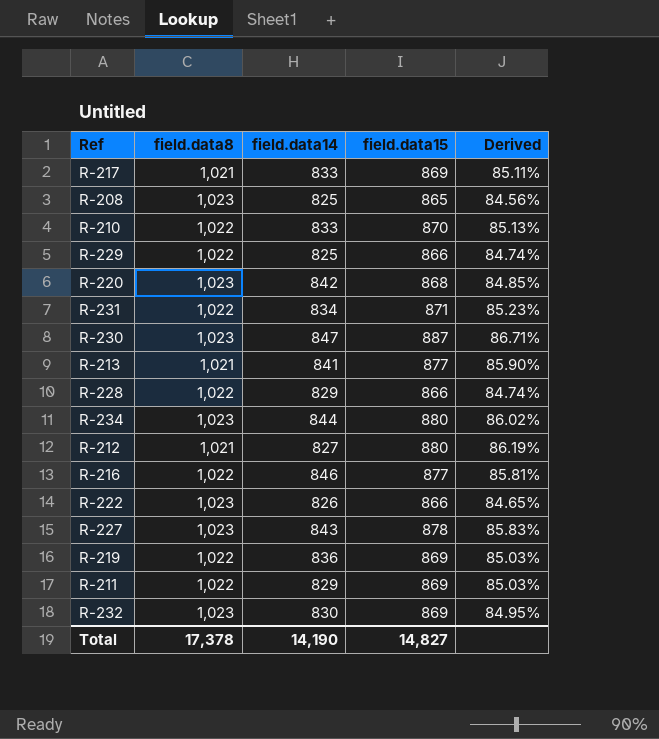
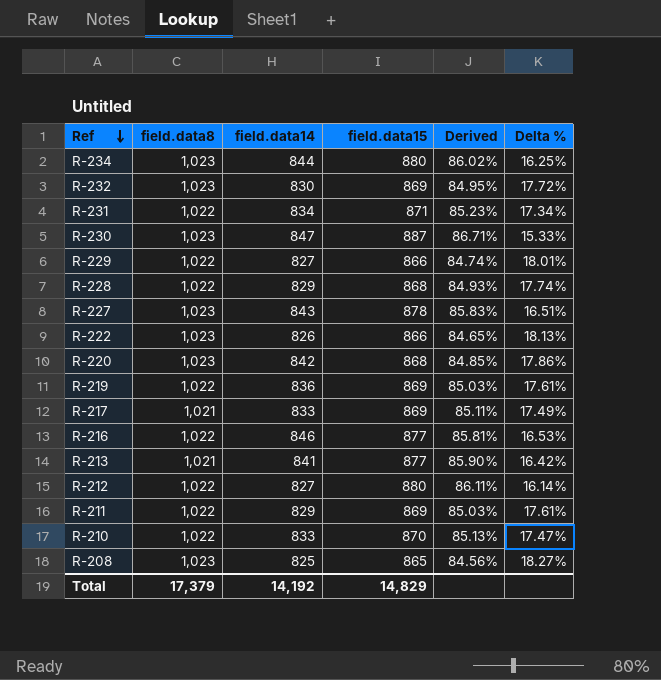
row order: none -> Ref descending
column Delta % | formula: none -> ([field.data8] - [field.data15]) / [field.data15]
R-229 | field.data14: 825 -> 827
R-228 | field.data15: 866 -> 868
R-228 | Derived: 84.74% -> 84.93%
R-212 | field.data8: 1,021 -> 1,022
R-212 | Derived: 86.19% -> 86.11%
Total | field.data8: 17,378 -> 17,379
Total | field.data14: 14,190 -> 14,192
Total | field.data15: 14,827 -> 14,829

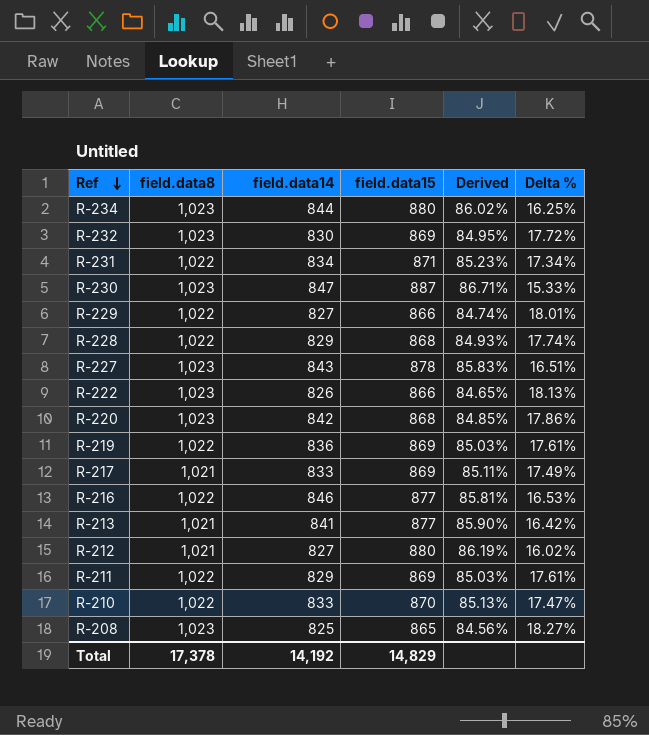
R-212 | field.data8: 1,022 -> 1,021
R-212 | Derived: 86.11% -> 86.19%
R-212 | Delta %: 16.14% -> 16.02%
Total | field.data8: 17,379 -> 17,378

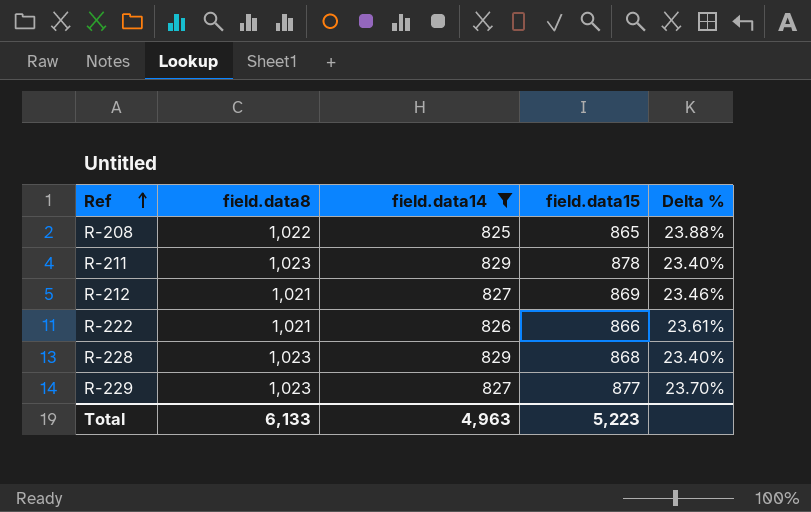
filter: none -> field.data14 <= 829
row order: Ref descending -> Ref ascending
column Derived | formula: [field.data15] / [field.data8] -> none
column Delta % | formula: ([field.data8] - [field.data15]) / [field.data15] -> ([field.data8] - [field.data14]) / [field.data14]
R-208 | field.data8: 1,023 -> 1,022
R-211 | field.data8: 1,022 -> 1,023
R-211 | field.data15: 869 -> 878
R-212 | field.data15: 880 -> 869
R-222 | field.data8: 1,023 -> 1,021
R-228 | field.data8: 1,022 -> 1,023
R-229 | field.data8: 1,022 -> 1,023
R-229 | field.data15: 866 -> 877
Total | field.data8: 17,378 -> 6,133
Total | field.data14: 14,192 -> 4,963
Total | field.data15: 14,829 -> 5,223

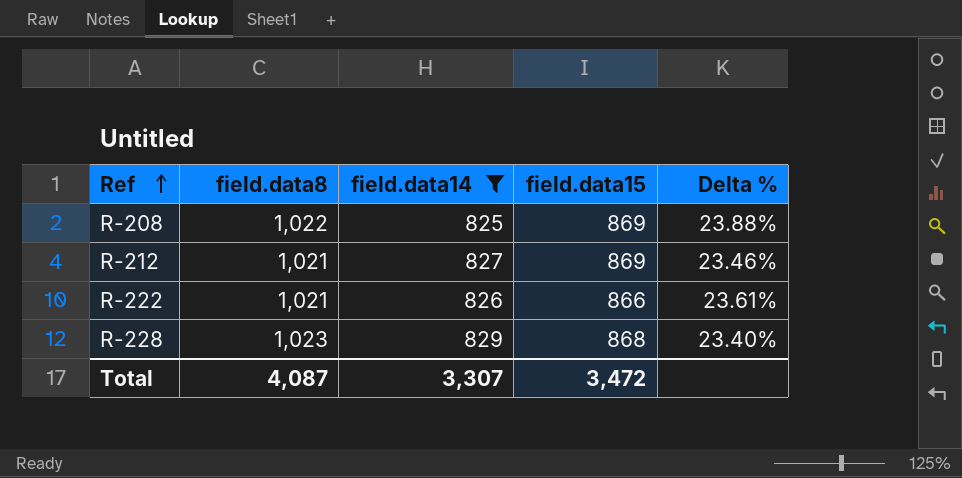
row R-211: 1,023 | 829 | 878 | 23.40% -> none
row R-229: 1,023 | 827 | 877 | 23.70% -> none
R-208 | field.data15: 865 -> 869
Total | field.data8: 6,133 -> 4,087
Total | field.data14: 4,963 -> 3,307
Total | field.data15: 5,223 -> 3,472

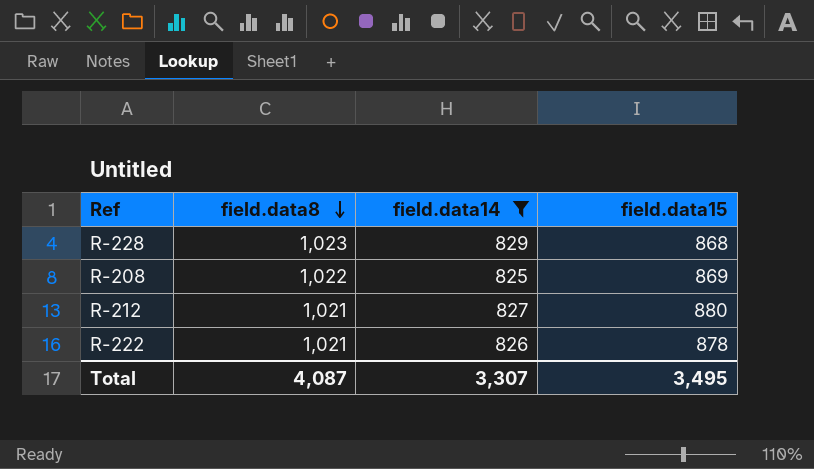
row order: Ref ascending -> field.data8 descending
column Delta % | formula: ([field.data8] - [field.data14]) / [field.data14] -> none
R-212 | field.data15: 869 -> 880
R-222 | field.data15: 866 -> 878
Total | field.data15: 3,472 -> 3,495

